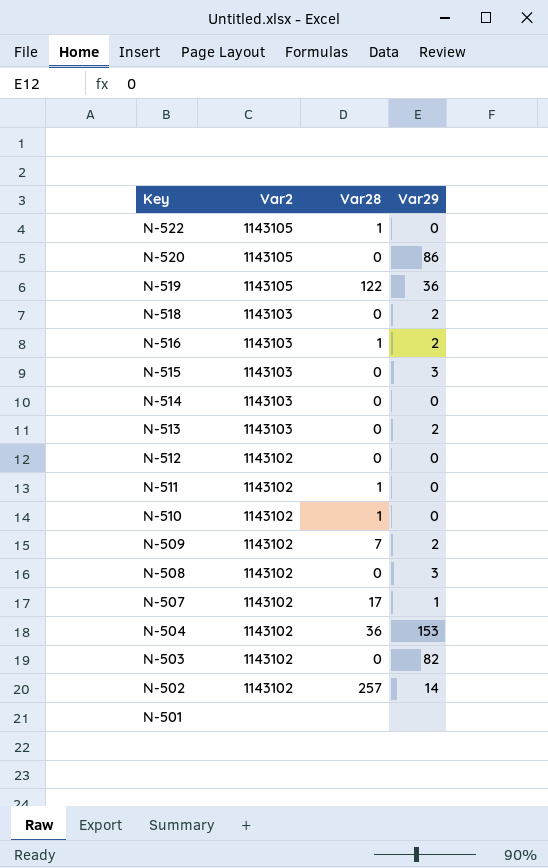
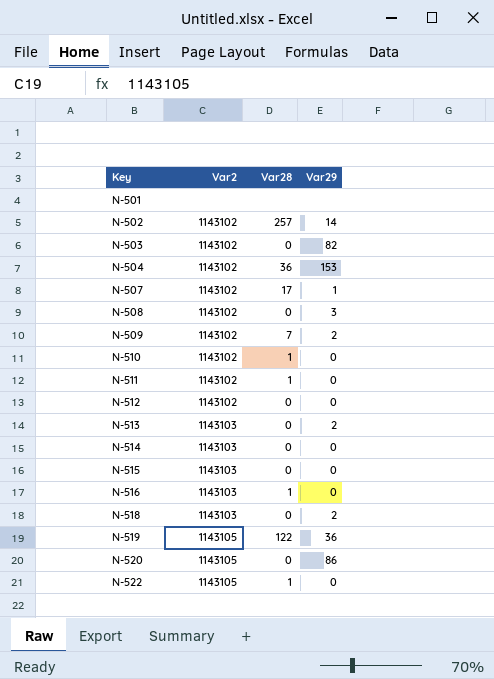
row order: Key descending -> Key ascending
N-515 | Var29: 3 -> 0
N-516 | Var29: 2 -> 0

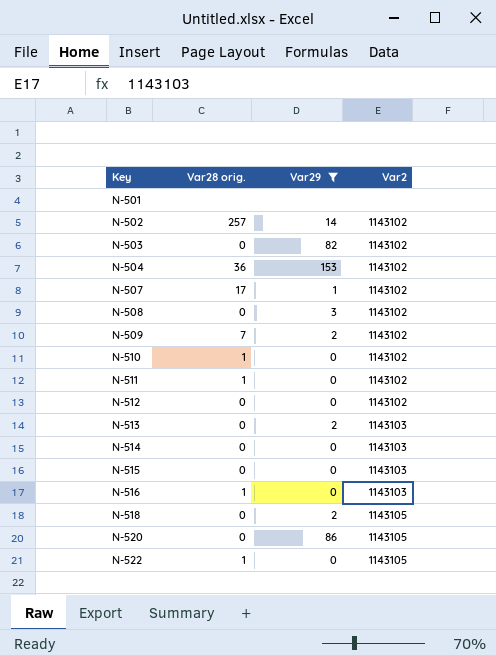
filter: none -> Var29 != 36
column name: Var28 -> Var28 orig.
column Var2 | position: 2 -> 4
N-518 | Var2: 1143103 -> 1143105

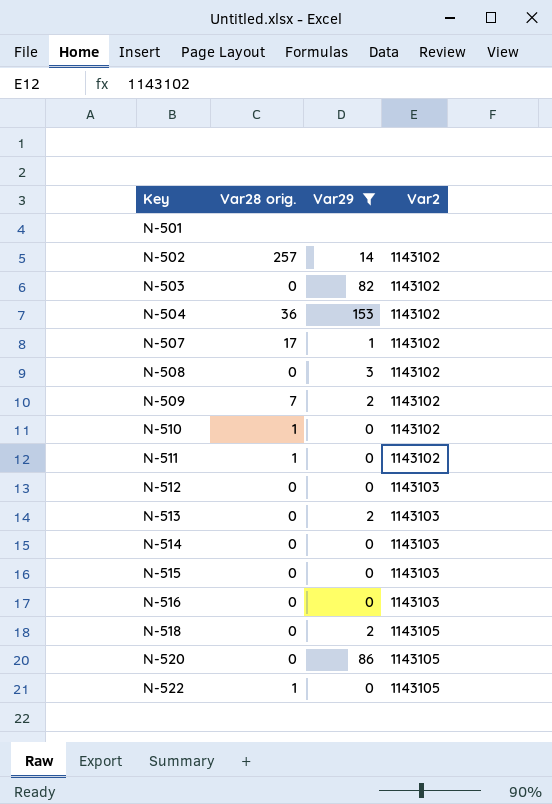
N-512 | Var2: 1143102 -> 1143103
N-516 | Var28 orig.: 1 -> 0

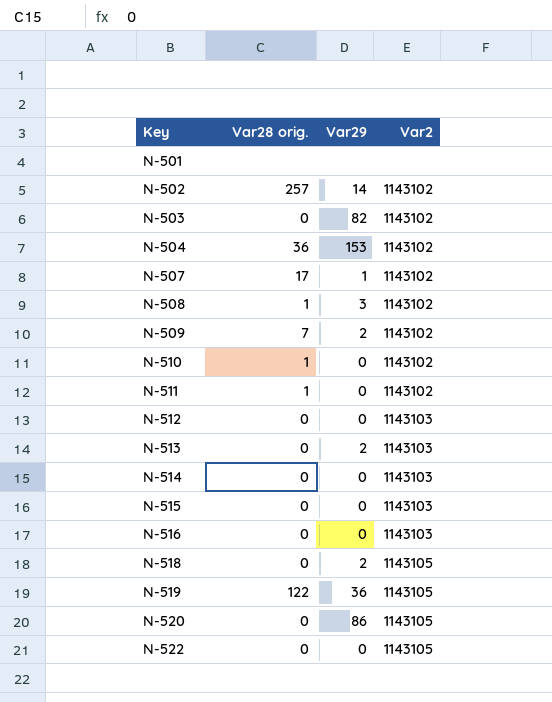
filter: Var29 != 36 -> none
N-508 | Var28 orig.: 0 -> 1
N-522 | Var28 orig.: 1 -> 0

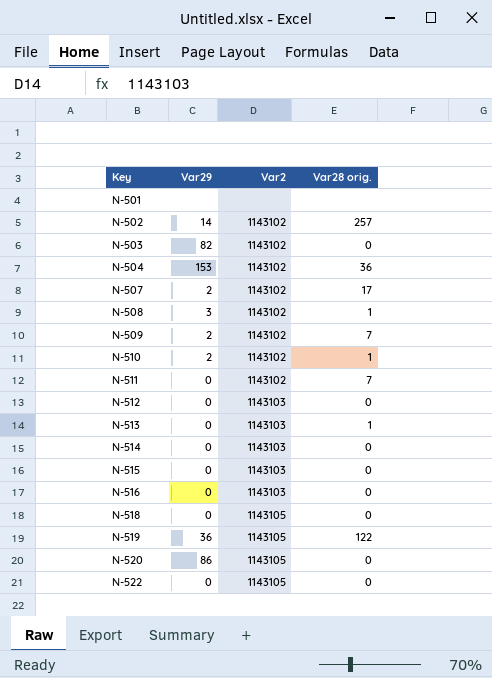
column Var28 orig. | position: 2 -> 4
N-507 | Var29: 1 -> 2
N-510 | Var29: 0 -> 2
N-511 | Var28 orig.: 1 -> 7
N-513 | Var29: 2 -> 0
N-513 | Var28 orig.: 0 -> 1
N-518 | Var29: 2 -> 0

